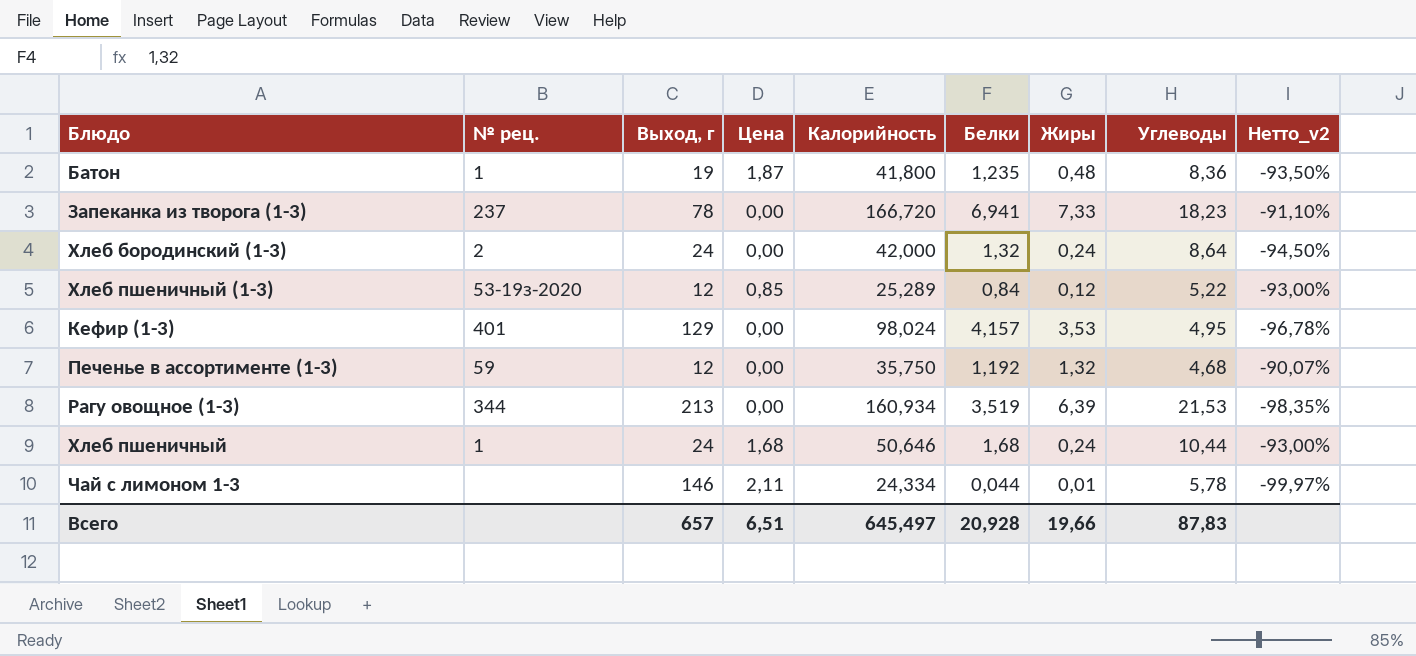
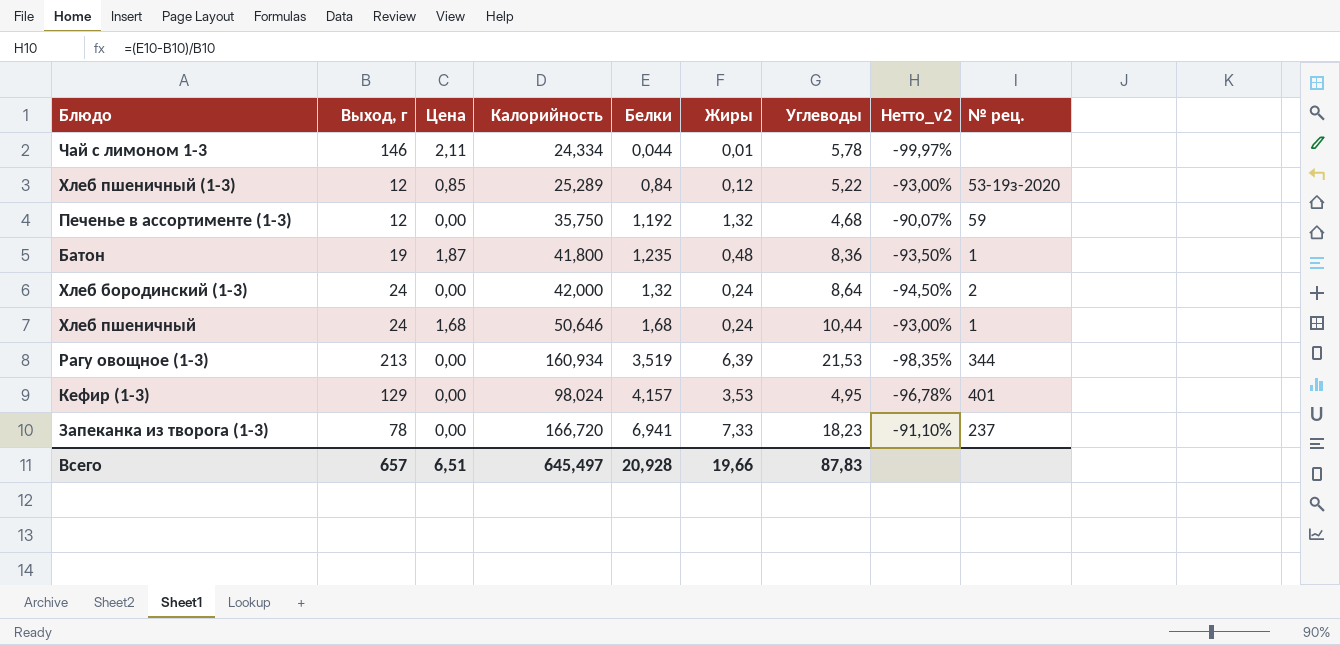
row order: none -> Белки ascending
column № рец. | position: 2 -> 9

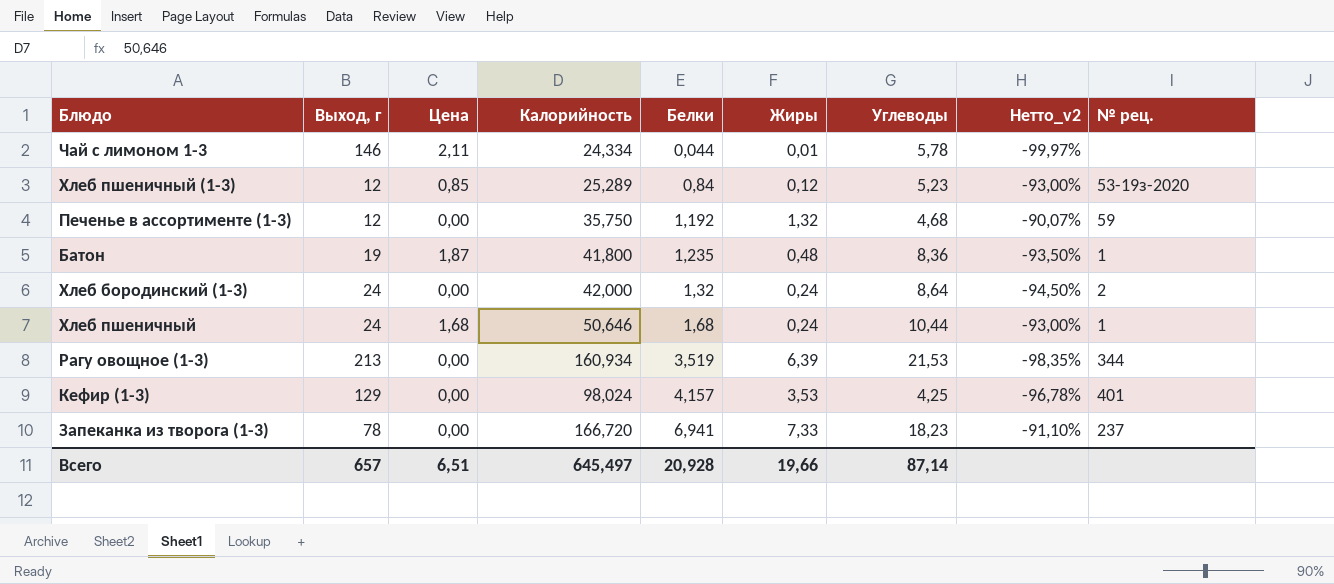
Хлеб пшеничный (1-3) | Углеводы: 5,22 -> 5,23
Кефир (1-3) | Углеводы: 4,95 -> 4,25
Всего | Углеводы: 87,83 -> 87,14

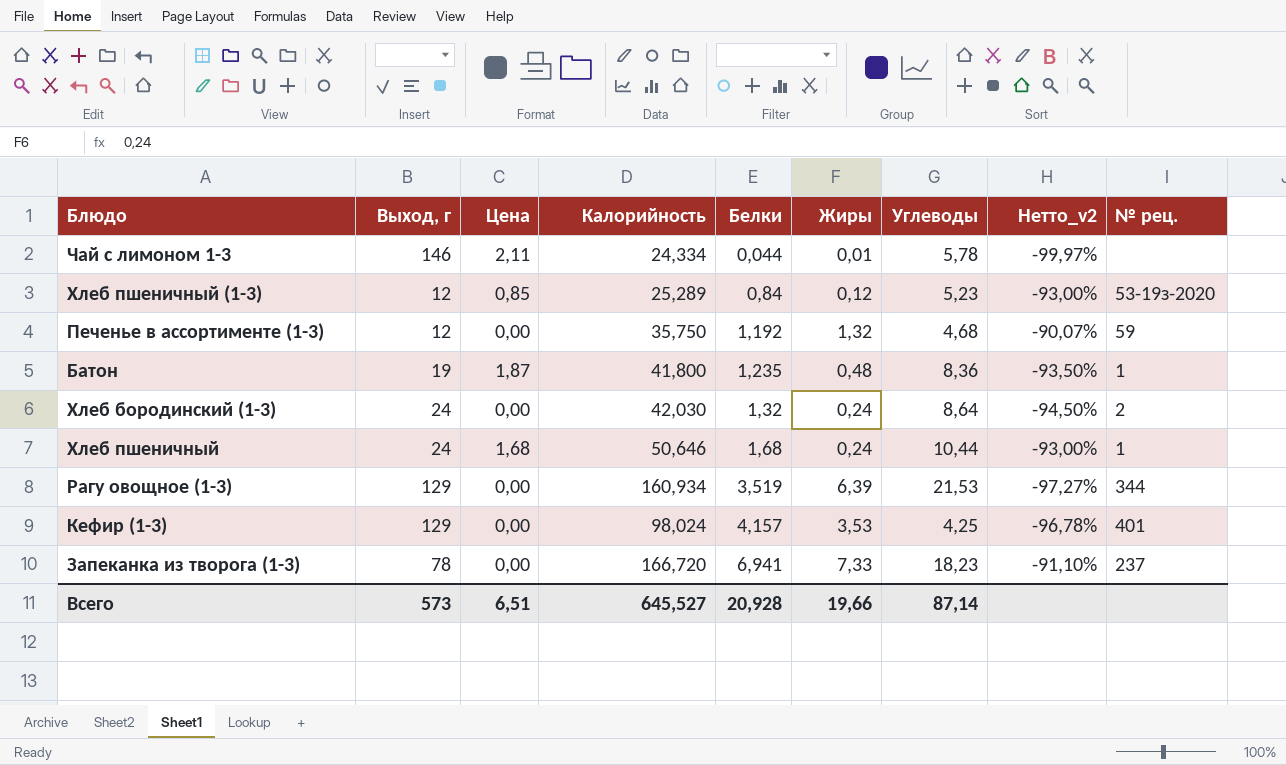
Хлеб бородинский (1-3) | Калорийность: 42,000 -> 42,030
Рагу овощное (1-3) | Выход, г: 213 -> 129
Рагу овощное (1-3) | Нетто_v2: -98,35% -> -97,27%
Всего | Выход, г: 657 -> 573
Всего | Калорийность: 645,497 -> 645,527

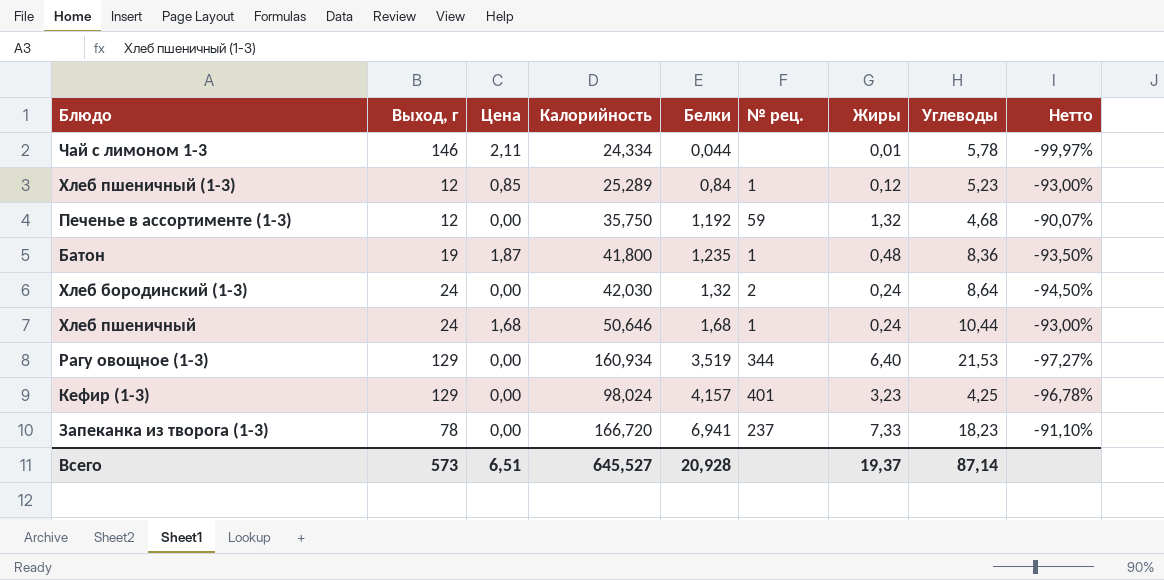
column № рец. | position: 9 -> 6
column name: Нетто_v2 -> Нетто
Хлеб пшеничный (1-3) | № рец.: 53-19з-2020 -> 1
Рагу овощное (1-3) | Жиры: 6,39 -> 6,40
Кефир (1-3) | Жиры: 3,53 -> 3,23
Всего | Жиры: 19,66 -> 19,37

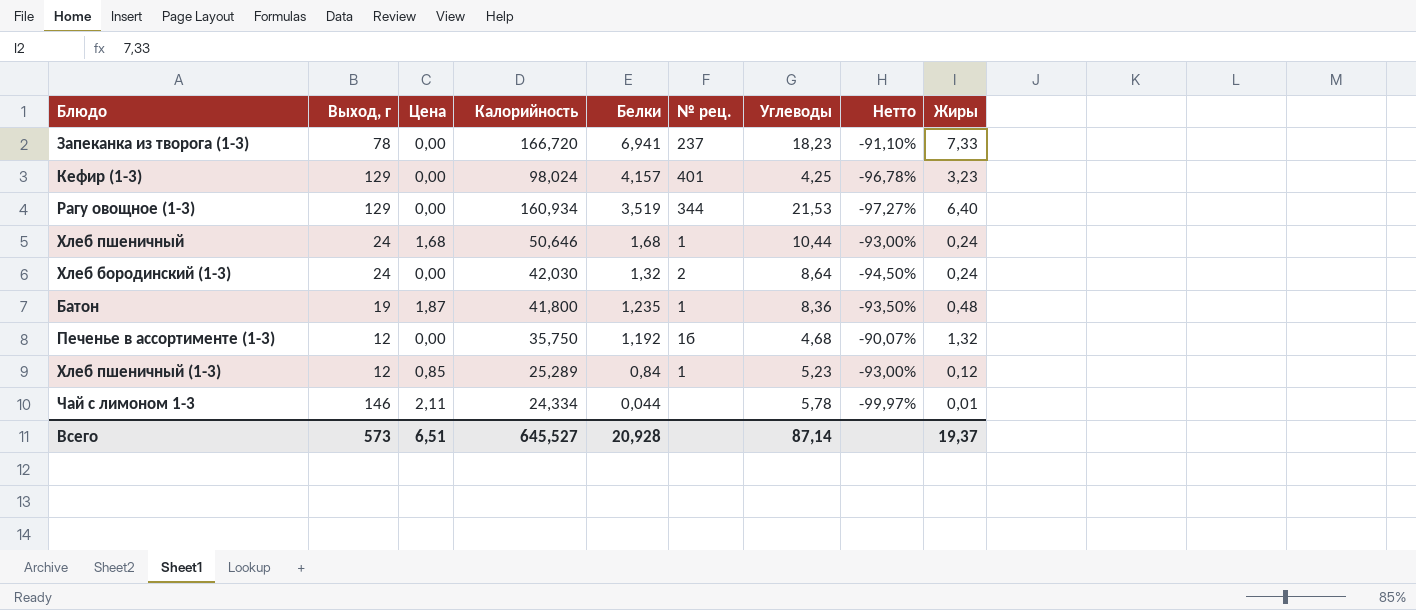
row order: Белки ascending -> Белки descending
column Жиры | position: 7 -> 9
Печенье в ассортименте (1-3) | № рец.: 59 -> 1б

